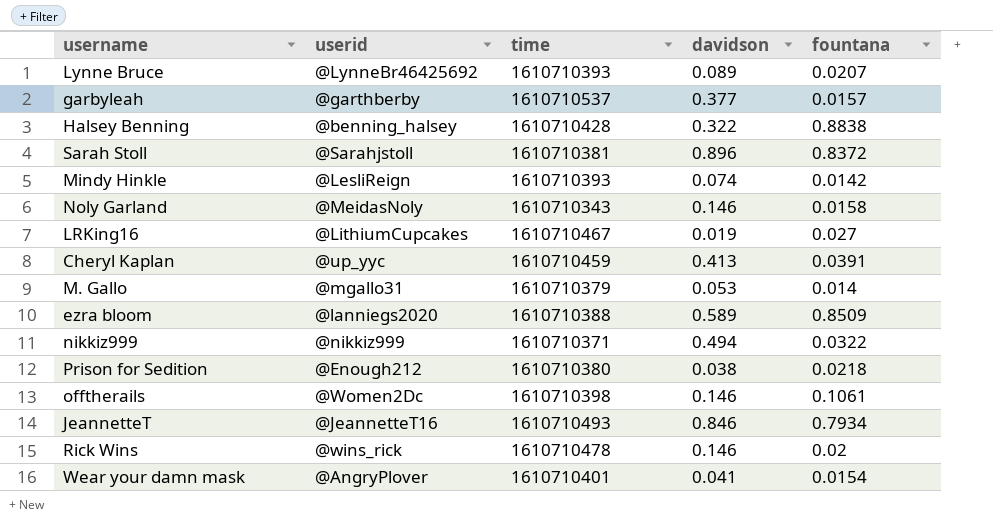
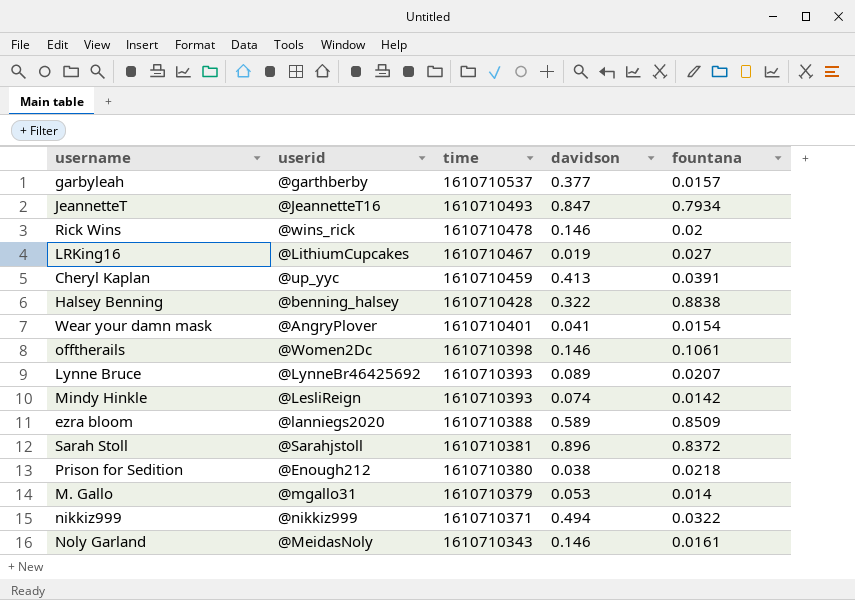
row order: none -> time descending
JeannetteT | davidson: 0.846 -> 0.847
Noly Garland | fountana: 0.0158 -> 0.0161

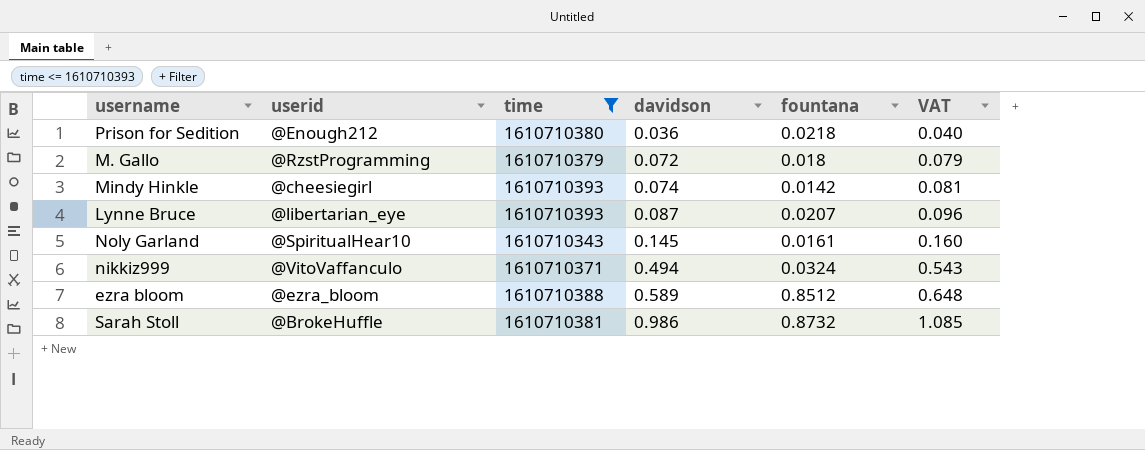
filter: none -> time <= 1610710393
row order: time descending -> davidson ascending
column VAT | formula: none -> [davidson] * 1.1
Prison for Sedition | davidson: 0.038 -> 0.036
M. Gallo | userid: @mgallo31 -> @RzstProgramming
M. Gallo | davidson: 0.053 -> 0.072
M. Gallo | fountana: 0.014 -> 0.018
Mindy Hinkle | userid: @LesliReign -> @cheesiegirl
Lynne Bruce | userid: @LynneBr46425692 -> @libertarian_eye
Lynne Bruce | davidson: 0.089 -> 0.087
Noly Garland | userid: @MeidasNoly -> @SpiritualHear10
Noly Garland | davidson: 0.146 -> 0.145
nikkiz999 | userid: @nikkiz999 -> @VitoVaffanculo
nikkiz999 | fountana: 0.0322 -> 0.0324
ezra bloom | userid: @lanniegs2020 -> @ezra_bloom
ezra bloom | fountana: 0.8509 -> 0.8512
Sarah Stoll | userid: @Sarahjstoll -> @BrokeHuffle
Sarah Stoll | davidson: 0.896 -> 0.986
Sarah Stoll | fountana: 0.8372 -> 0.8732

